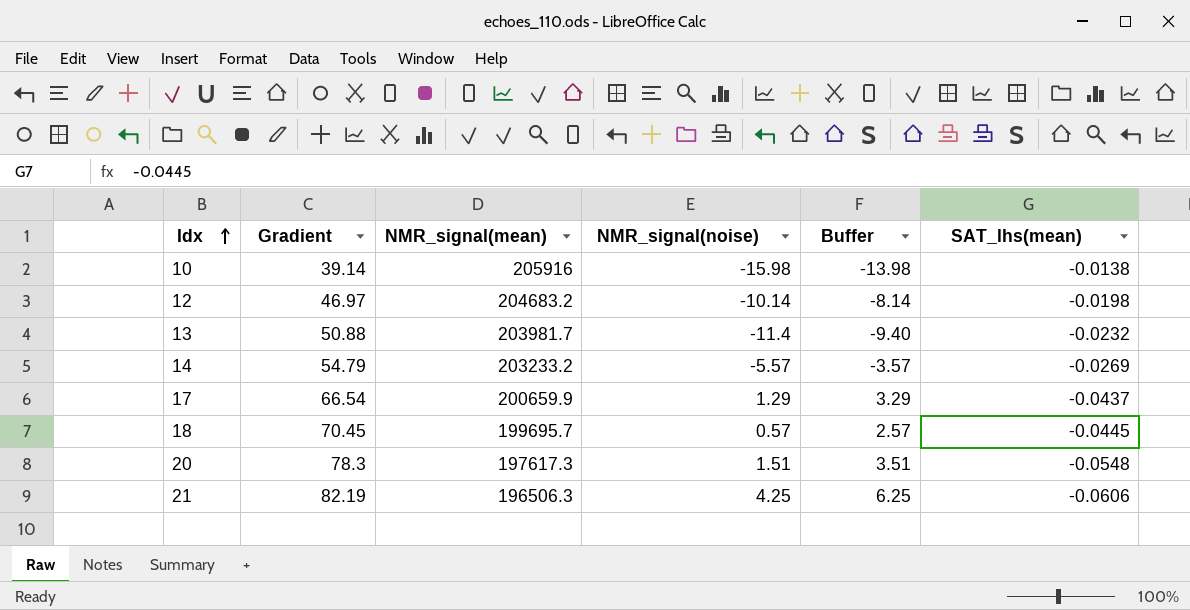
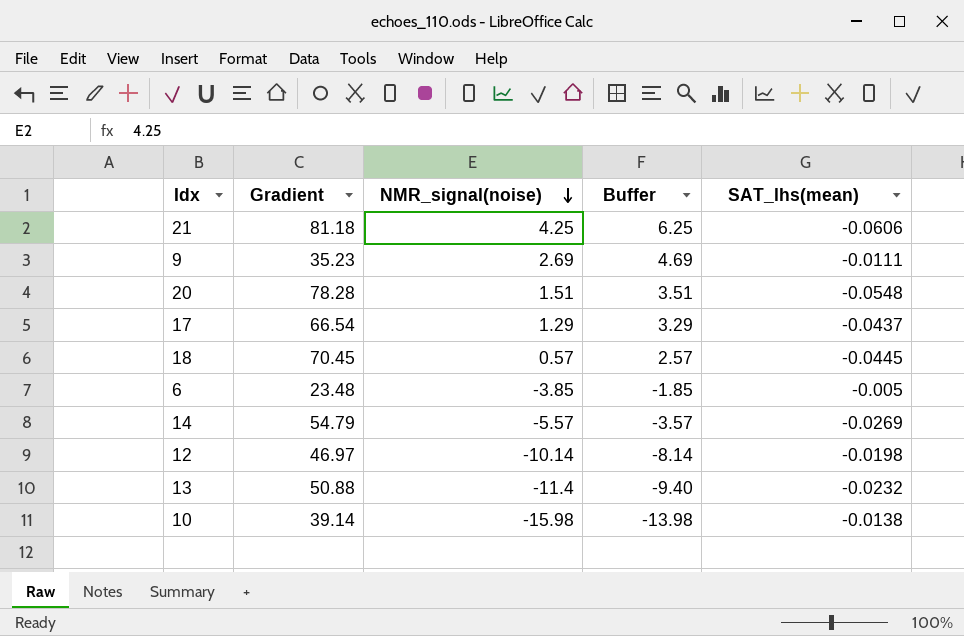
row order: Idx ascending -> NMR_signal(noise) descending
column NMR_signal(mean) | position: 3 -> none
21 | Gradient: 82.19 -> 81.18
row 9: none -> 35.23 | 2.69 | 4.69 | -0.0111
20 | Gradient: 78.3 -> 78.28
row 6: none -> 23.48 | -3.85 | -1.85 | -0.005

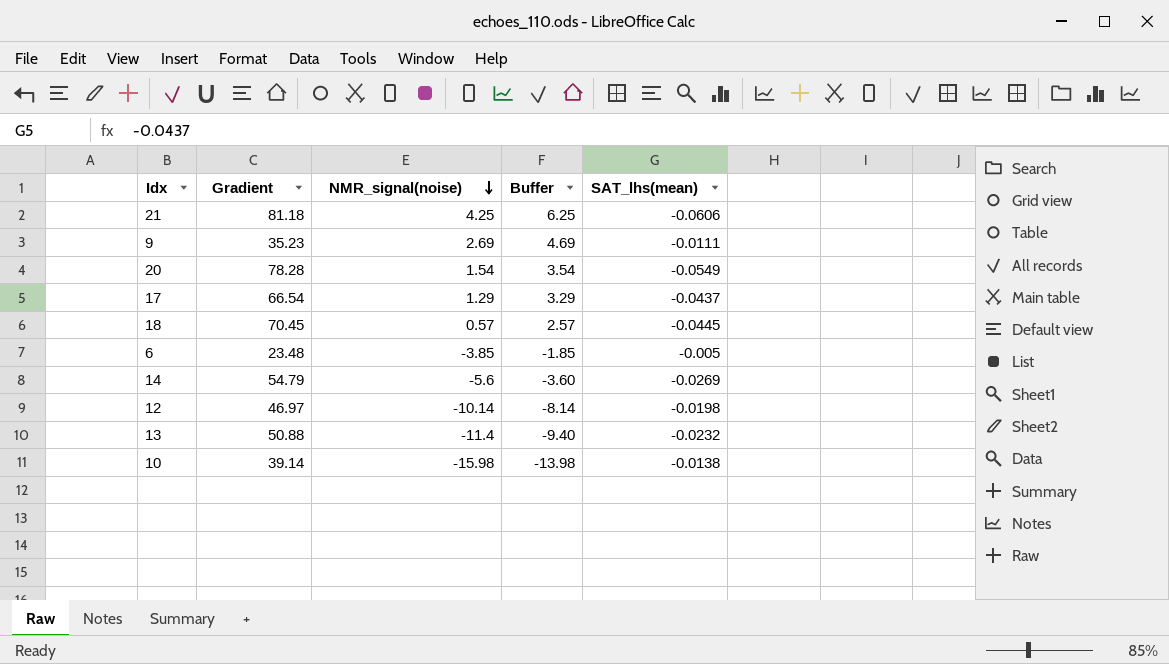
20 | NMR_signal(noise): 1.51 -> 1.54
20 | Buffer: 3.51 -> 3.54
20 | SAT_lhs(mean): -0.0548 -> -0.0549
14 | NMR_signal(noise): -5.57 -> -5.6
14 | Buffer: -3.57 -> -3.60

